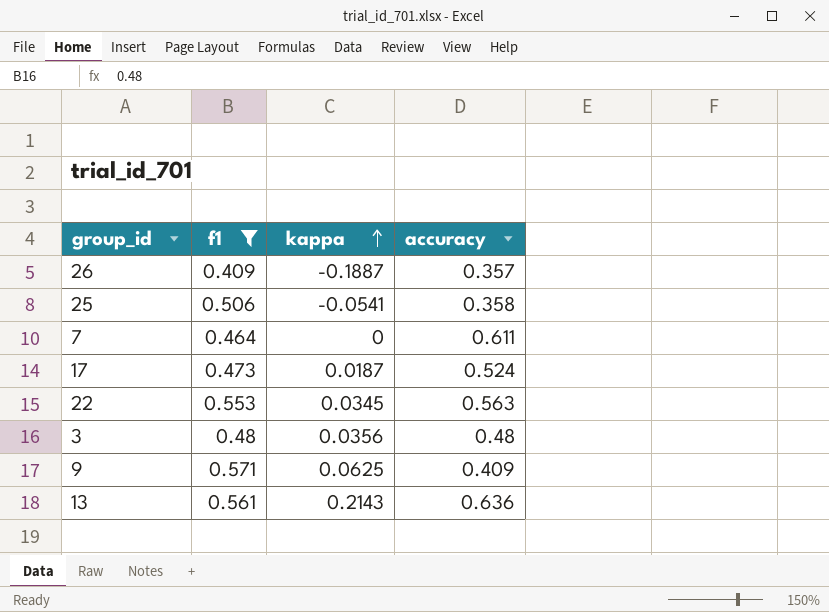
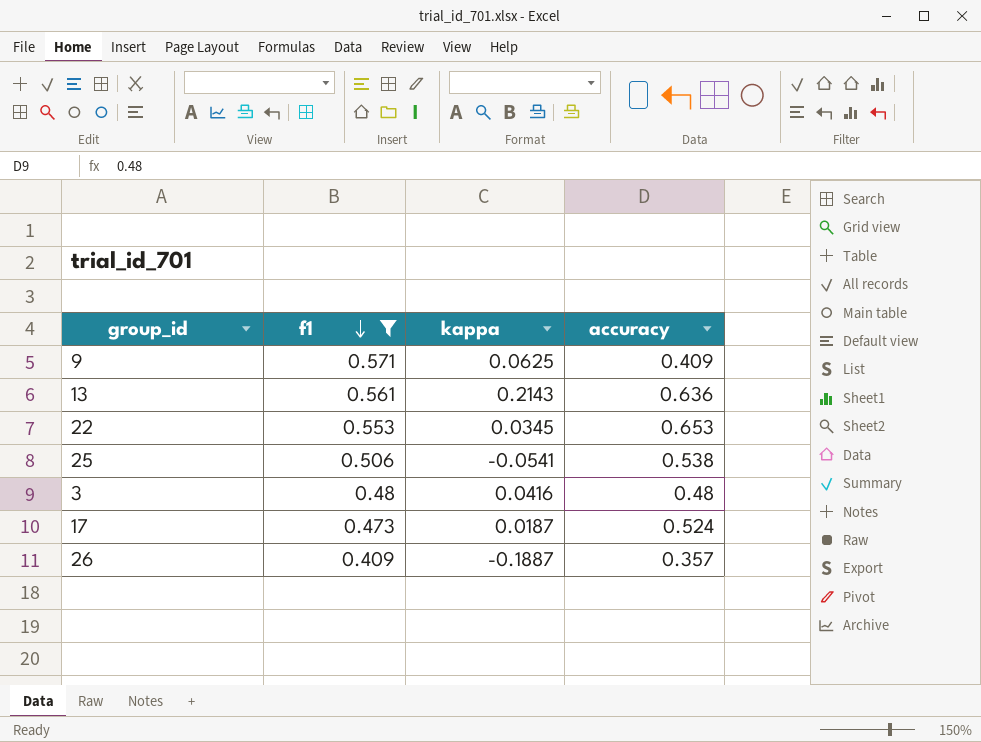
row order: kappa ascending -> f1 descending
row 7: 0.464 | 0 | 0.611 -> none
22 | accuracy: 0.563 -> 0.653
25 | accuracy: 0.358 -> 0.538
3 | kappa: 0.0356 -> 0.0416

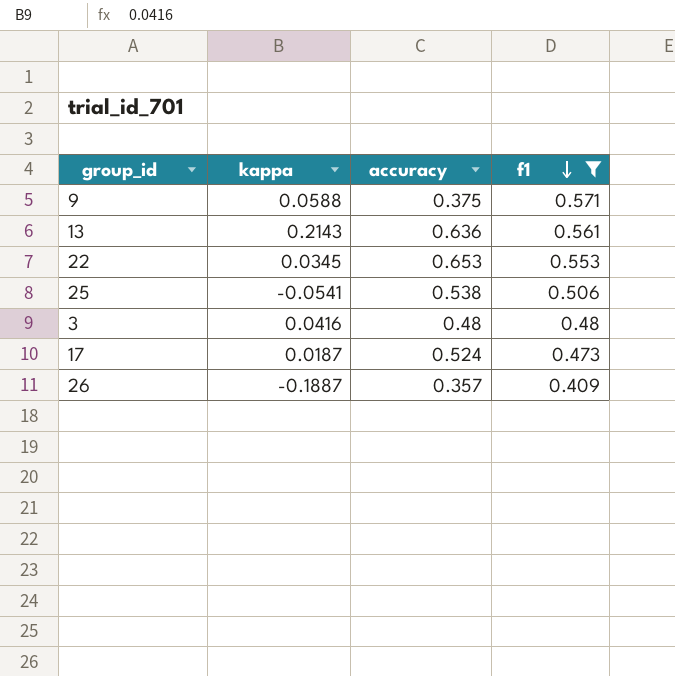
column f1 | position: 2 -> 4
9 | kappa: 0.0625 -> 0.0588
9 | accuracy: 0.409 -> 0.375

